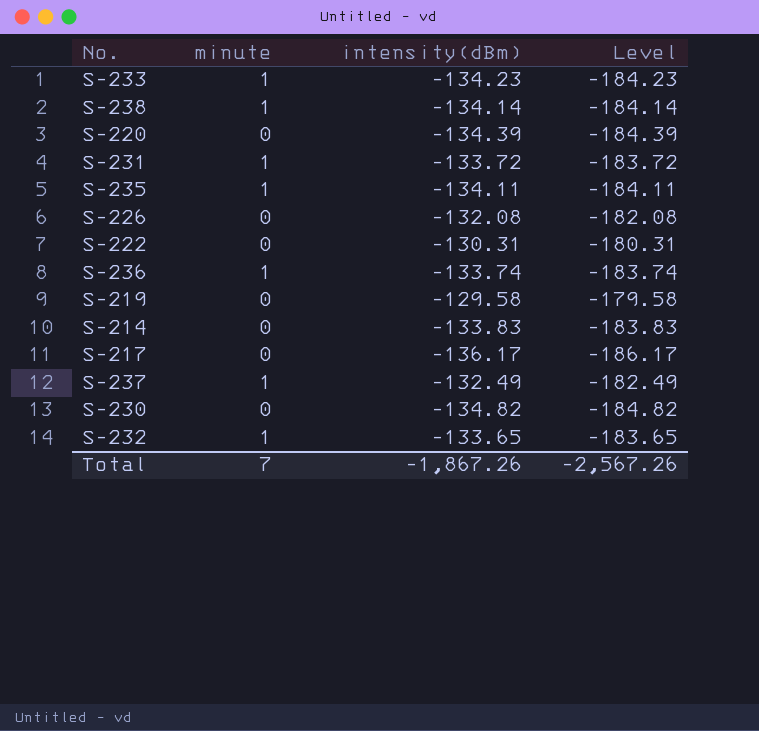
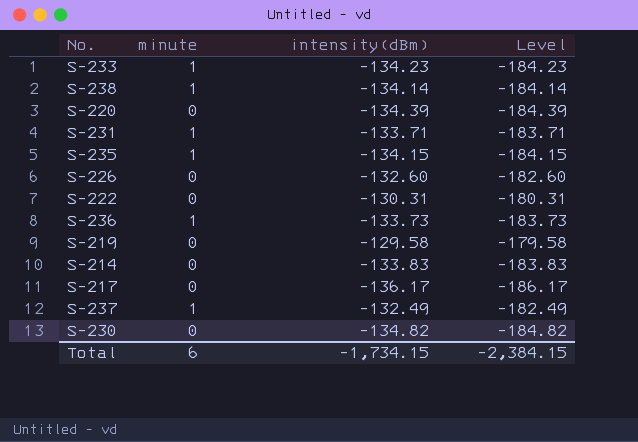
row S-232: 1 | -133.65 | -183.65 -> none
S-231 | intensity(dBm): -133.72 -> -133.71
S-231 | Level: -183.72 -> -183.71
S-235 | intensity(dBm): -134.11 -> -134.15
S-235 | Level: -184.11 -> -184.15
S-226 | intensity(dBm): -132.08 -> -132.60
S-226 | Level: -182.08 -> -182.60
S-236 | intensity(dBm): -133.74 -> -133.73
S-236 | Level: -183.74 -> -183.73
Total | minute: 7 -> 6
Total | intensity(dBm): -1,867.26 -> -1,734.15
Total | Level: -2,567.26 -> -2,384.15

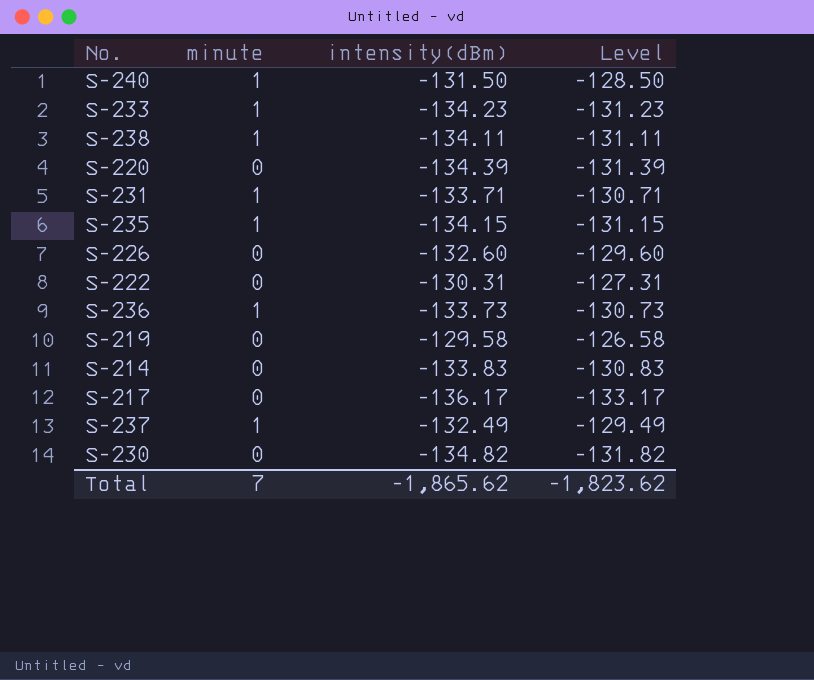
column Level | formula: [intensity(dBm)] - 50 -> [intensity(dBm)] + 3
row S-240: none -> 1 | -131.50 | -128.50
S-238 | intensity(dBm): -134.14 -> -134.11
Total | minute: 6 -> 7
Total | intensity(dBm): -1,734.15 -> -1,865.62
Total | Level: -2,384.15 -> -1,823.62

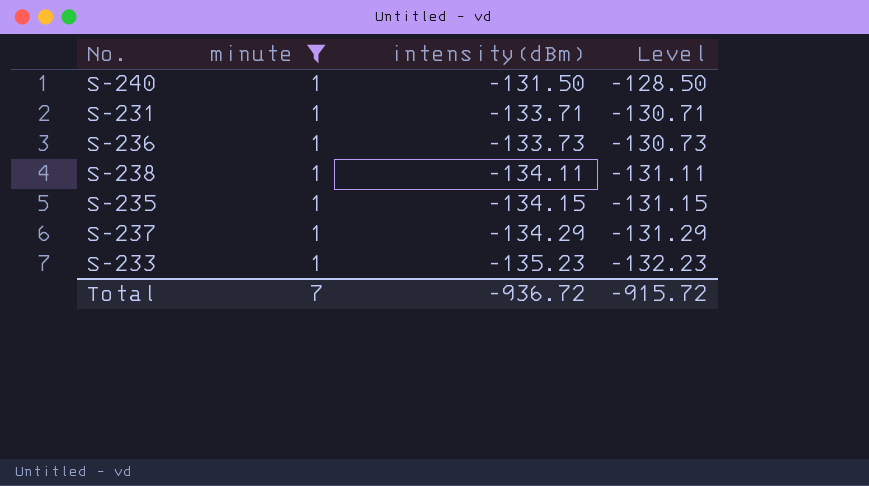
filter: none -> minute = 1
row order: none -> intensity(dBm) descending
S-237 | intensity(dBm): -132.49 -> -134.29
S-237 | Level: -129.49 -> -131.29
S-233 | intensity(dBm): -134.23 -> -135.23
S-233 | Level: -131.23 -> -132.23
Total | intensity(dBm): -1,865.62 -> -936.72
Total | Level: -1,823.62 -> -915.72

